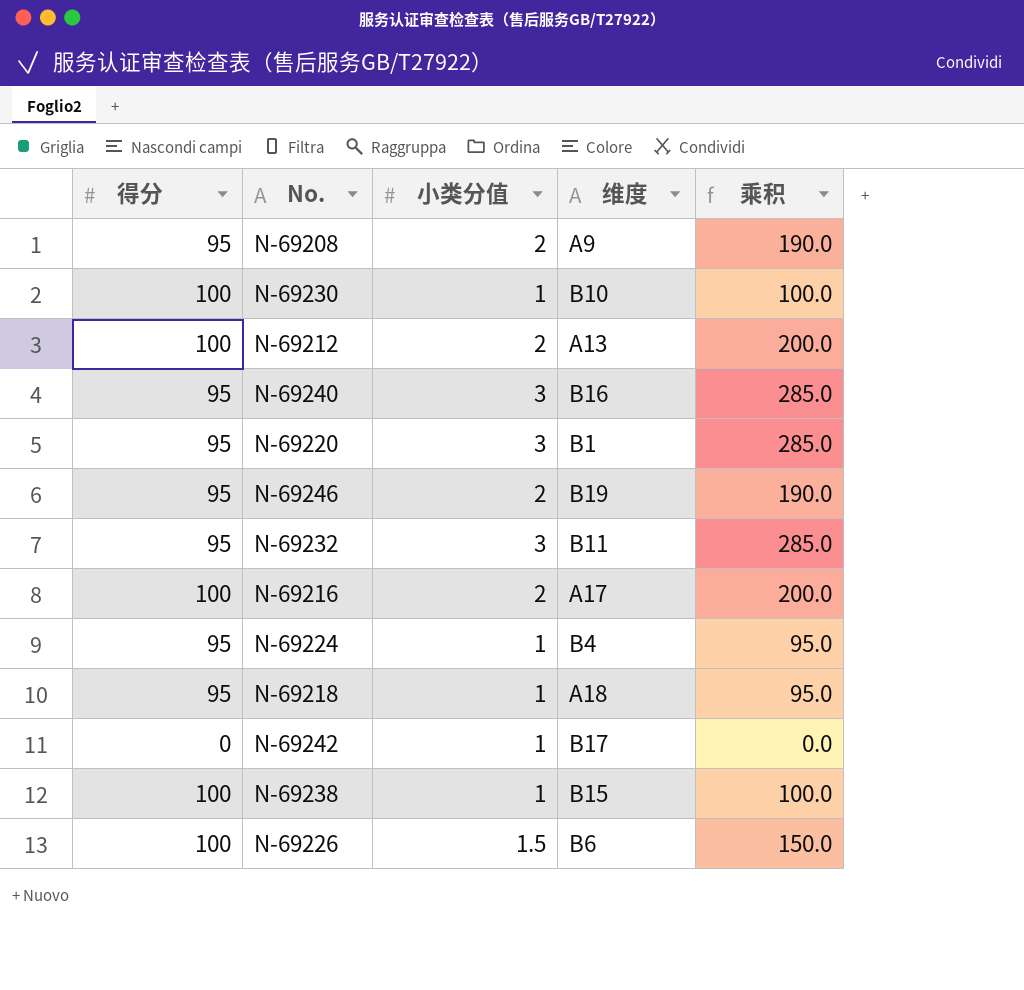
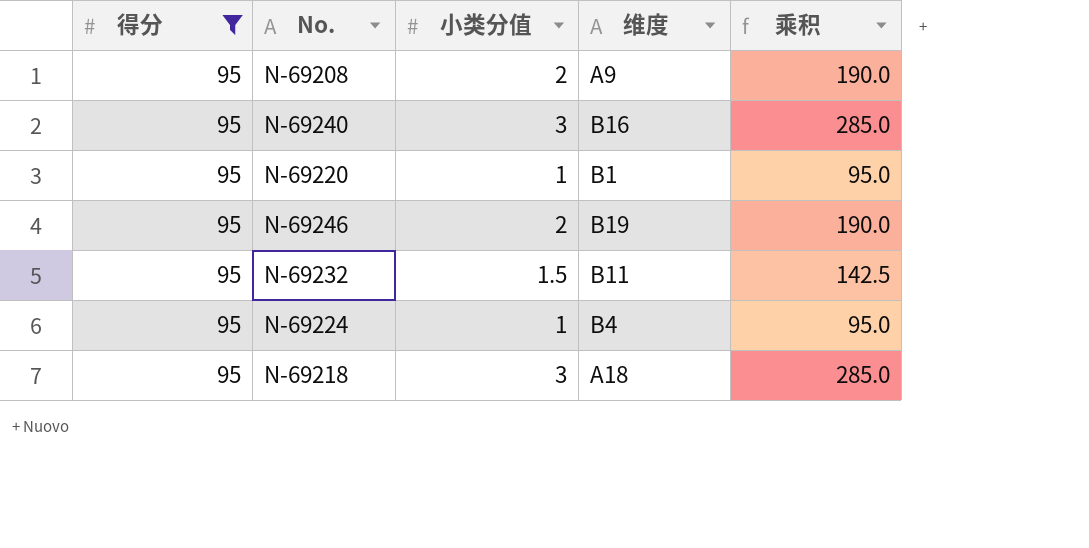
filter: none -> 得分 = 95
N-69220 | 小类分值: 3 -> 1
N-69220 | 乘积: 285.0 -> 95.0
N-69232 | 小类分值: 3 -> 1.5
N-69232 | 乘积: 285.0 -> 142.5
N-69218 | 小类分值: 1 -> 3
N-69218 | 乘积: 95.0 -> 285.0

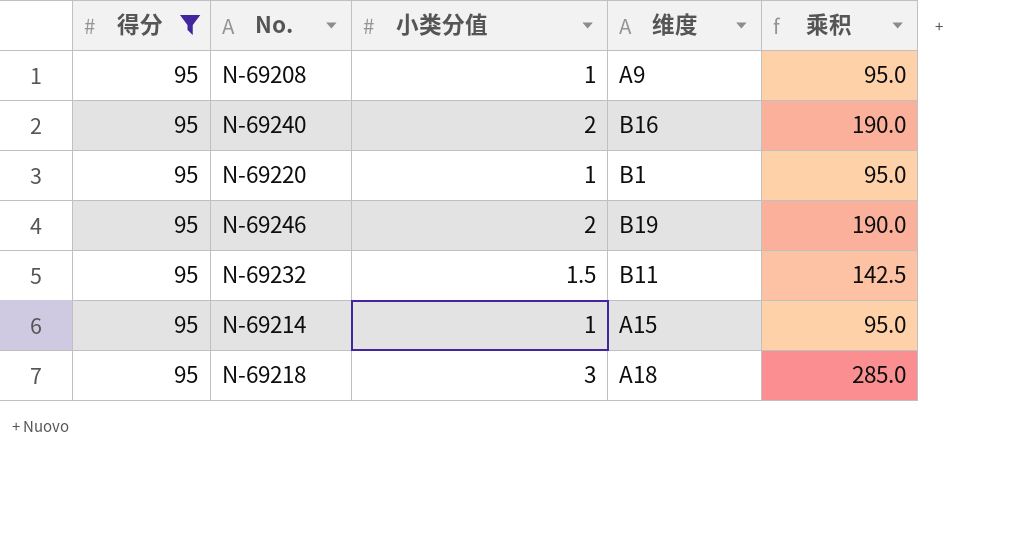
row N-69224: 95 | 1 | B4 | 95.0 -> none
N-69208 | 小类分值: 2 -> 1
N-69208 | 乘积: 190.0 -> 95.0
N-69240 | 小类分值: 3 -> 2
N-69240 | 乘积: 285.0 -> 190.0
row N-69214: none -> 95 | 1 | A15 | 95.0

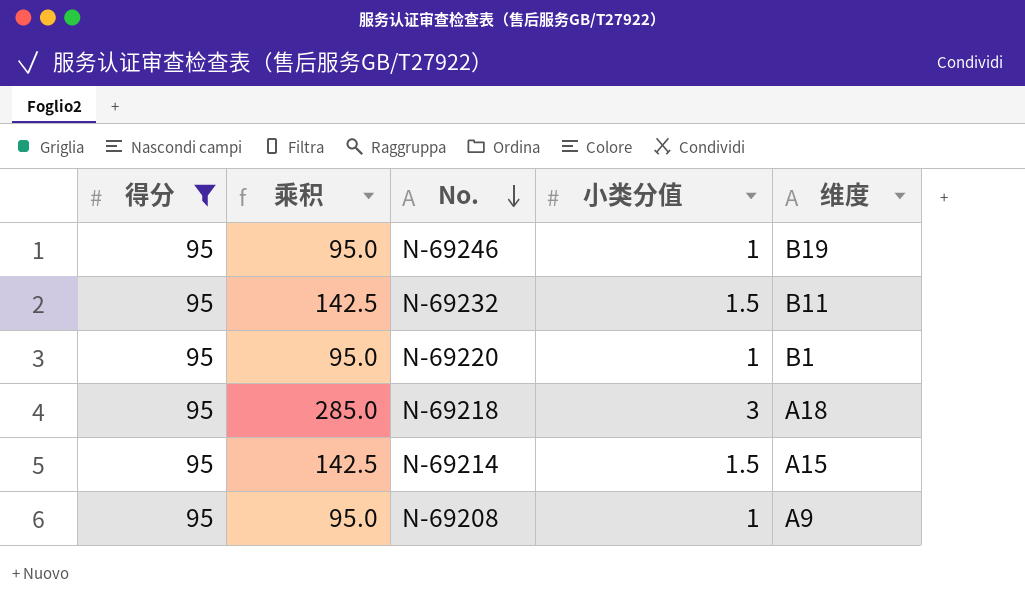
row order: none -> No. descending
column 乘积 | position: 5 -> 2
row N-69240: 95 | 2 | B16 | 190.0 -> none
N-69246 | 乘积: 190.0 -> 95.0
N-69246 | 小类分值: 2 -> 1
N-69214 | 乘积: 95.0 -> 142.5
N-69214 | 小类分值: 1 -> 1.5

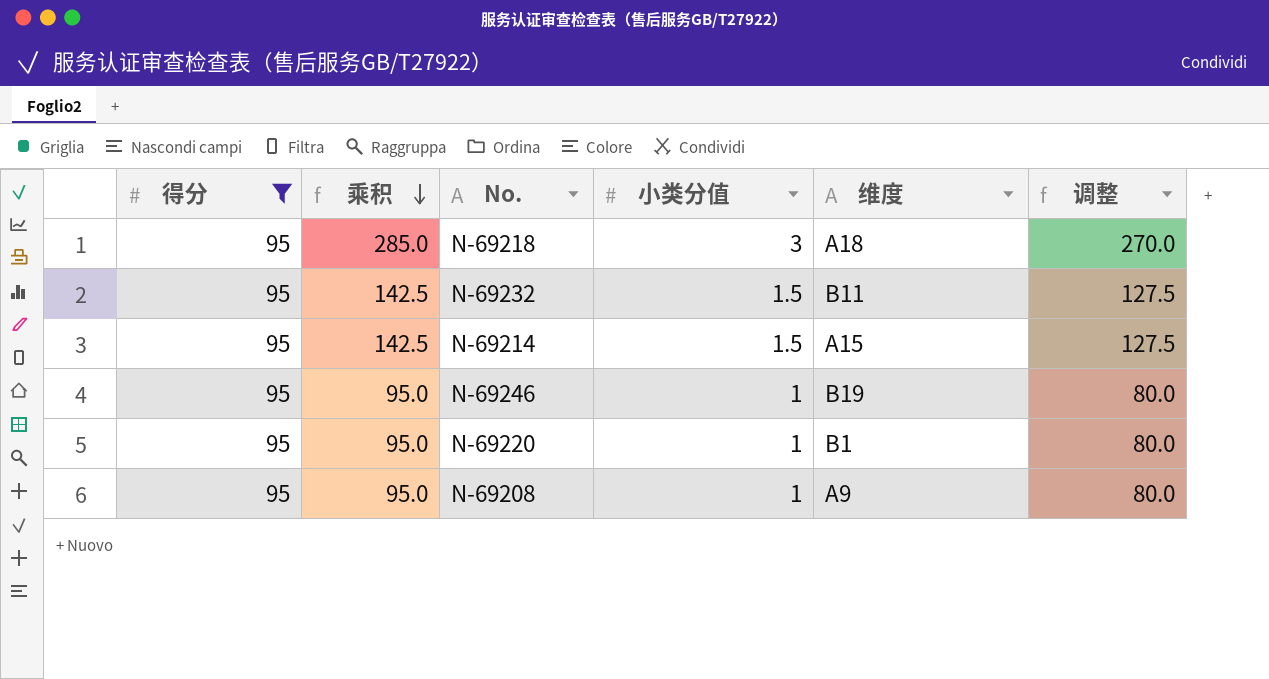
row order: No. descending -> 乘积 descending
column 调整 | formula: none -> [乘积] - 15

